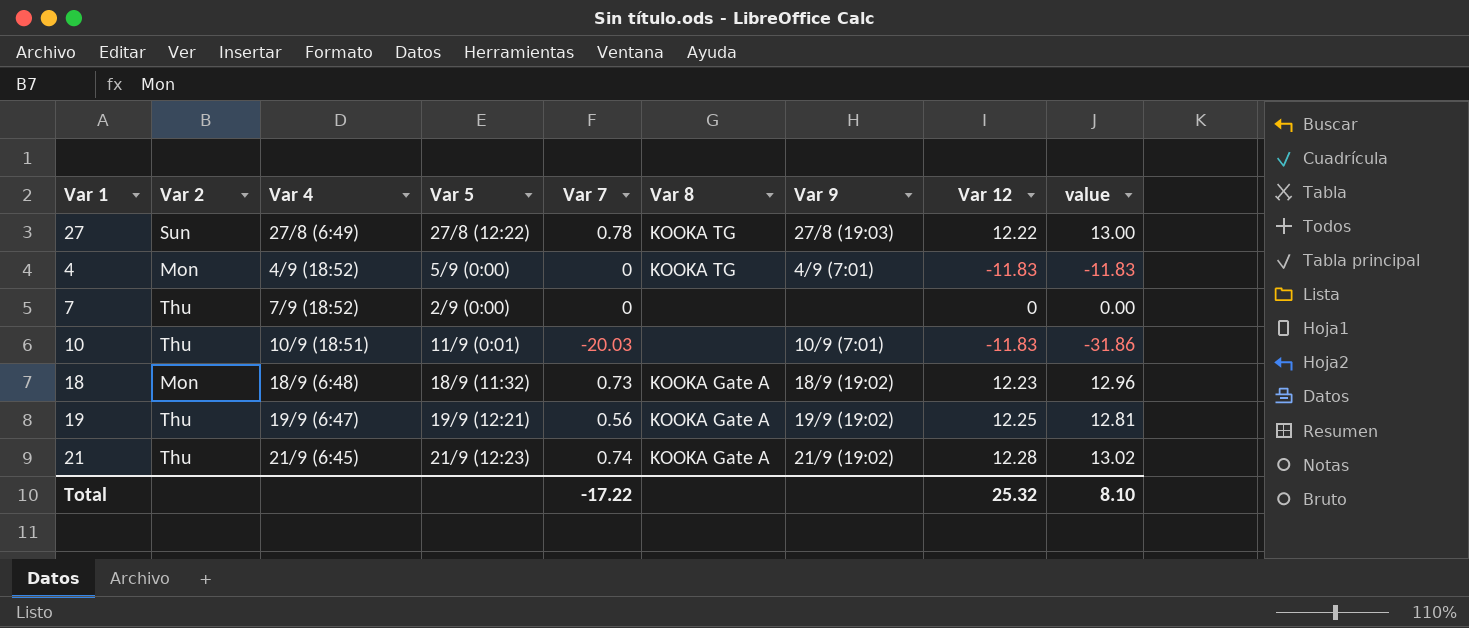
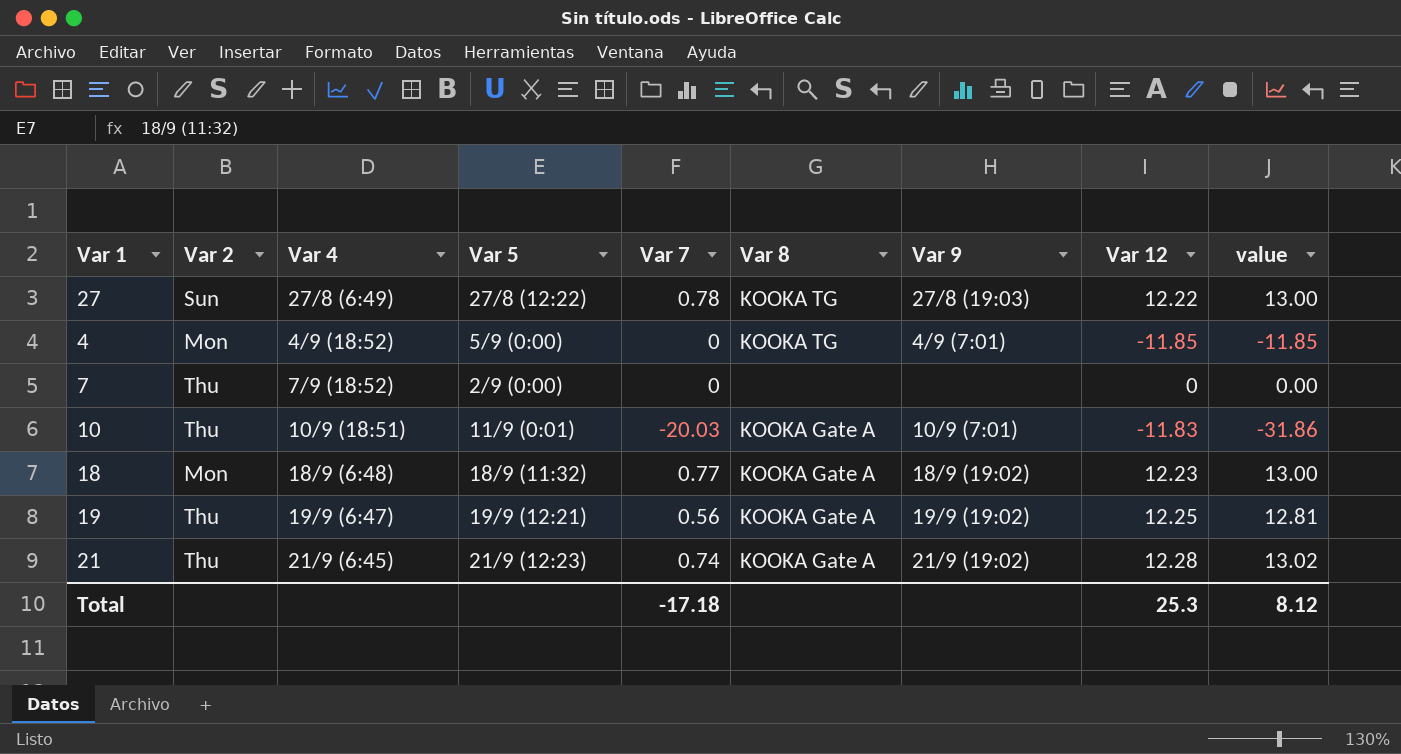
4 | Var 12: -11.83 -> -11.85
4 | value: -11.83 -> -11.85
10 | Var 8: none -> KOOKA Gate A
18 | Var 7: 0.73 -> 0.77
18 | value: 12.96 -> 13.00
Total | Var 7: -17.22 -> -17.18
Total | Var 12: 25.32 -> 25.3
Total | value: 8.10 -> 8.12

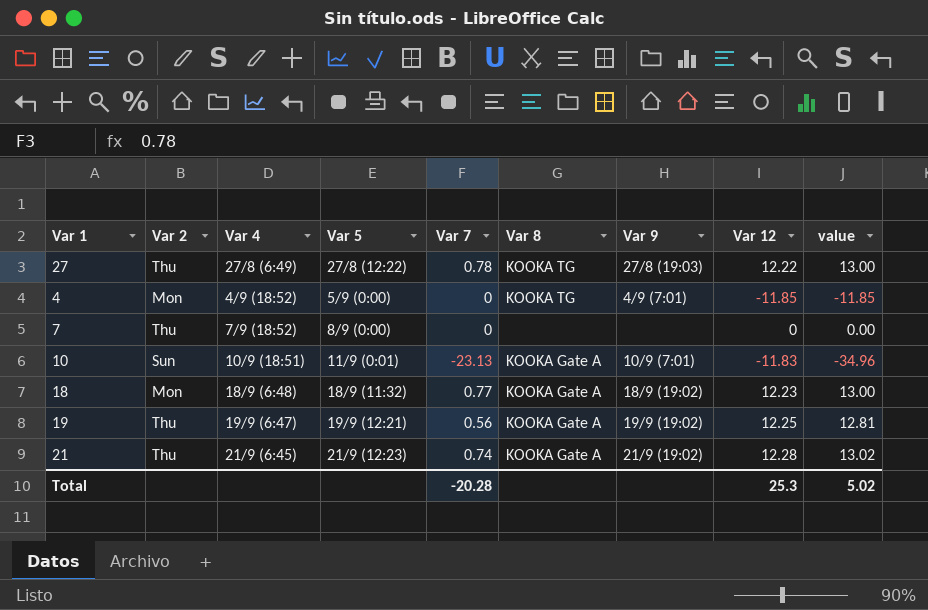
27 | Var 2: Sun -> Thu
7 | Var 5: 2/9 (0:00) -> 8/9 (0:00)
10 | Var 2: Thu -> Sun
10 | Var 7: -20.03 -> -23.13
10 | value: -31.86 -> -34.96
Total | Var 7: -17.18 -> -20.28
Total | value: 8.12 -> 5.02

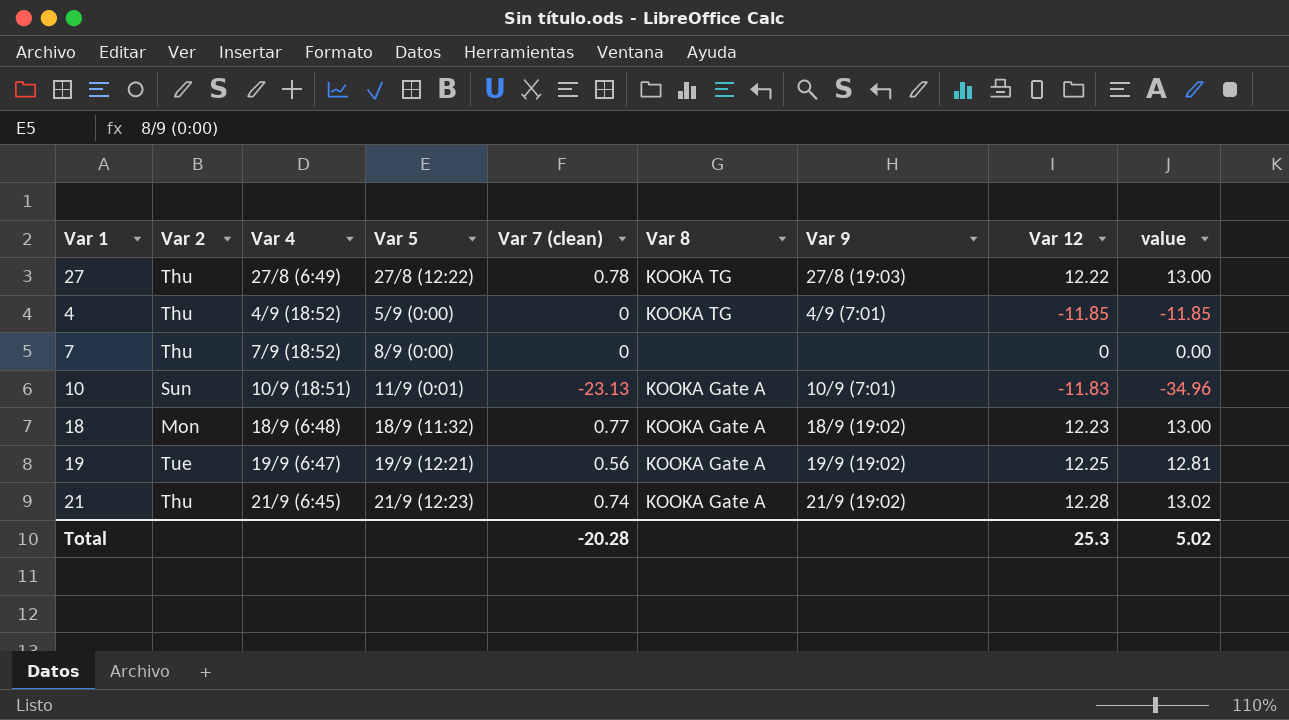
column name: Var 7 -> Var 7 (clean)
4 | Var 2: Mon -> Thu
19 | Var 2: Thu -> Tue

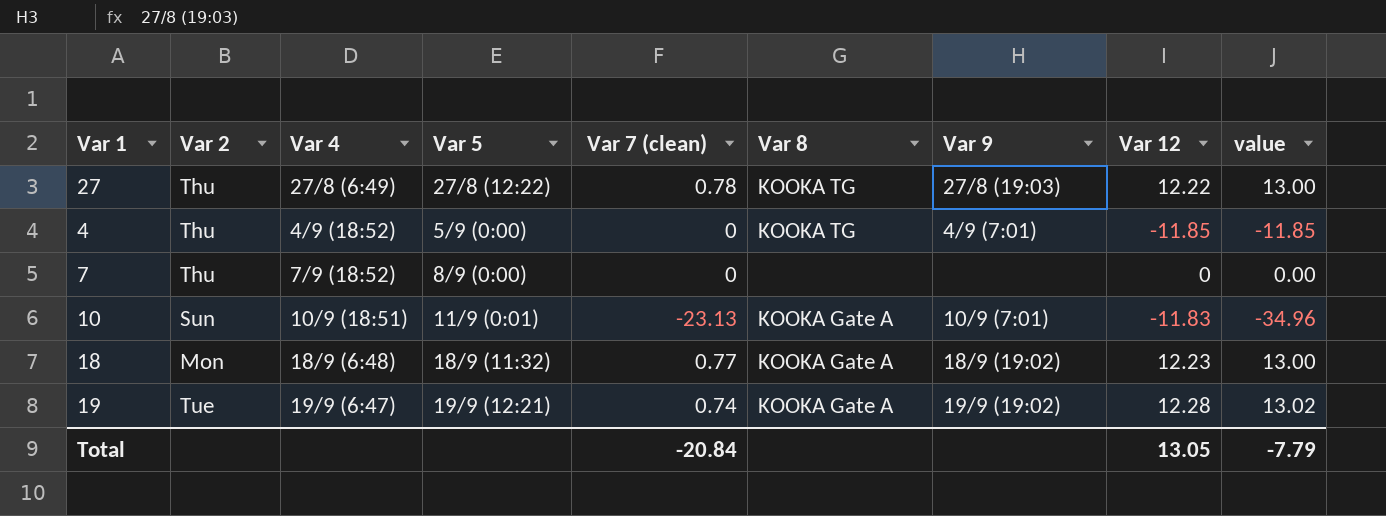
row 21: Thu | 21/9 (6:45) | 21/9 (12:23) | 0.74 | KOOKA Gate A | 21/9 (19:02) | 12.28 | 13.02 -> none
19 | Var 7 (clean): 0.56 -> 0.74
19 | Var 12: 12.25 -> 12.28
19 | value: 12.81 -> 13.02
Total | Var 7 (clean): -20.28 -> -20.84
Total | Var 12: 25.3 -> 13.05
Total | value: 5.02 -> -7.79

